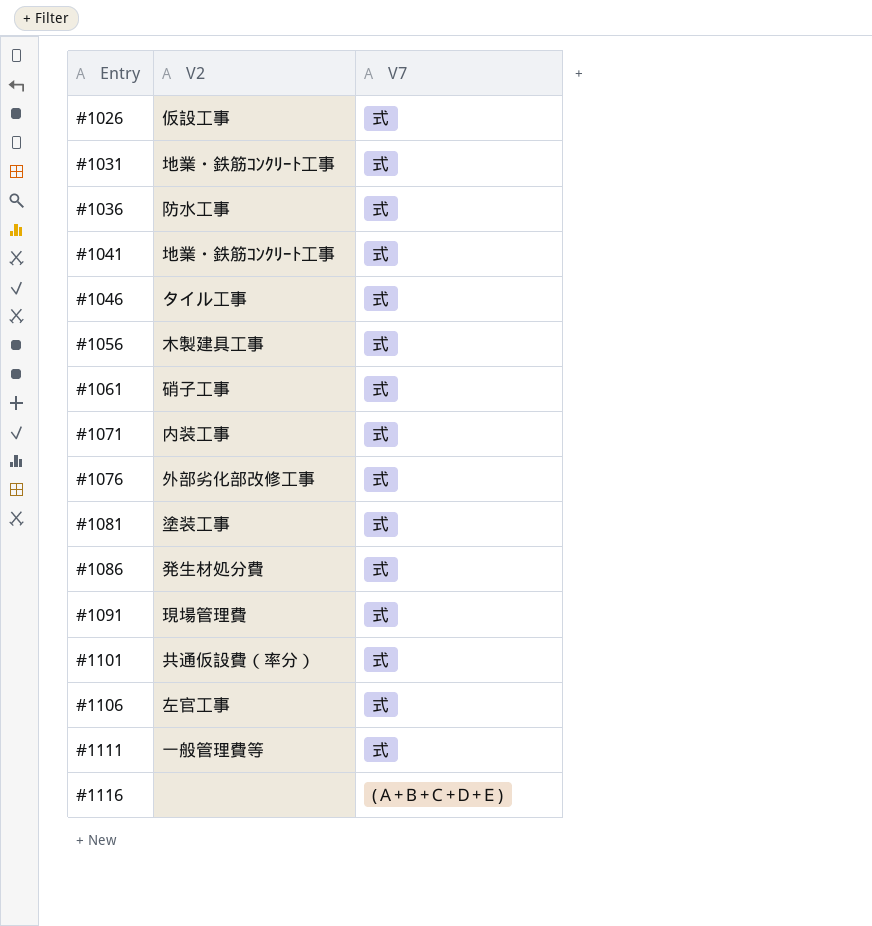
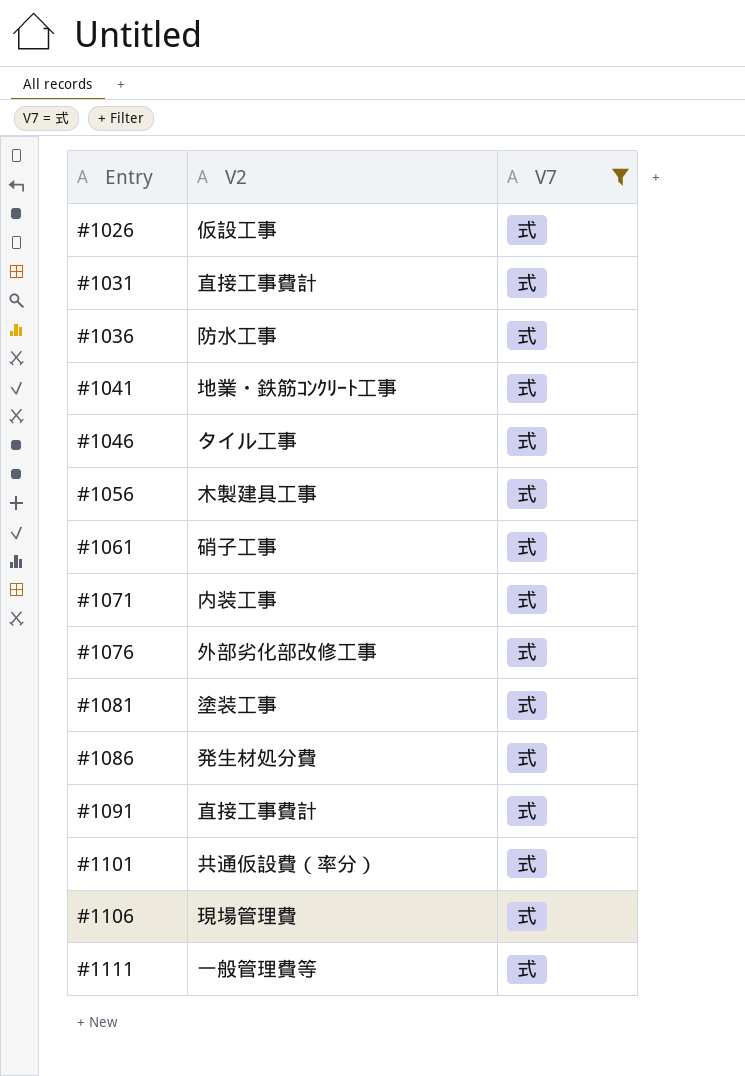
filter: none -> V7 = 式
#1031 | V2: 地業・鉄筋ｺﾝｸﾘｰﾄ工事 -> 直接工事費計
#1091 | V2: 現場管理費 -> 直接工事費計
#1106 | V2: 左官工事 -> 現場管理費

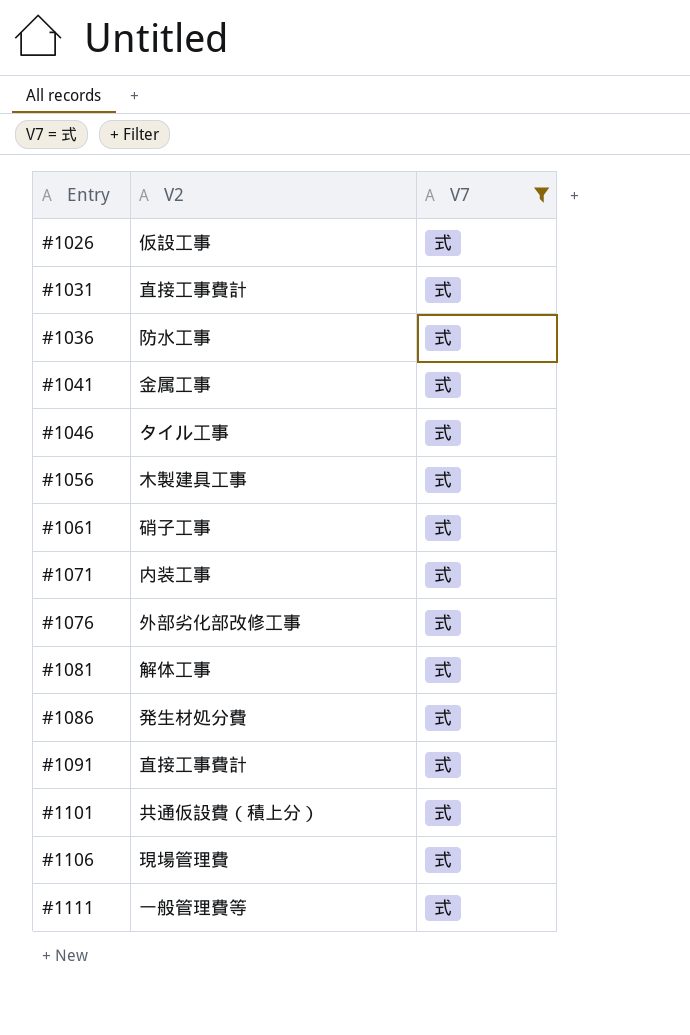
#1041 | V2: 地業・鉄筋ｺﾝｸﾘｰﾄ工事 -> 金属工事
#1081 | V2: 塗装工事 -> 解体工事
#1101 | V2: 共通仮設費（率分） -> 共通仮設費（積上分）

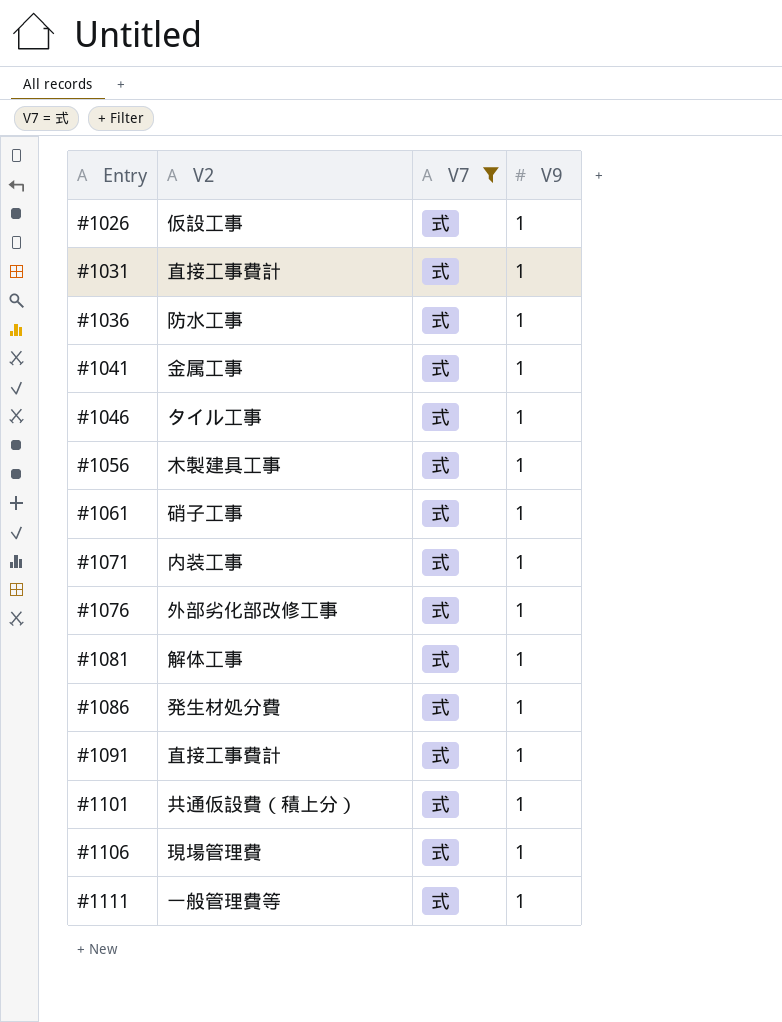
column V9 | position: none -> 4

